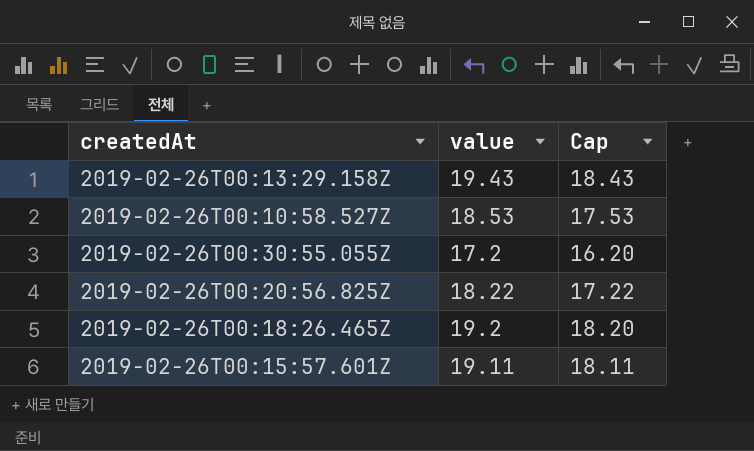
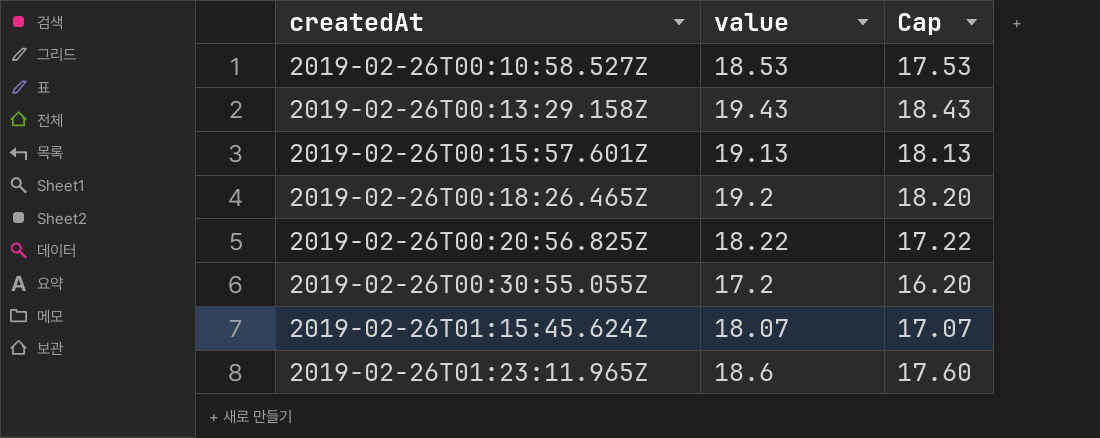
row order: none -> createdAt ascending
2019-02-26T00:15:57.601Z | value: 19.11 -> 19.13
2019-02-26T00:15:57.601Z | Cap: 18.11 -> 18.13
row 2019-02-26T01:15:45.624Z: none -> 18.07 | 17.07
row 2019-02-26T01:23:11.965Z: none -> 18.6 | 17.60

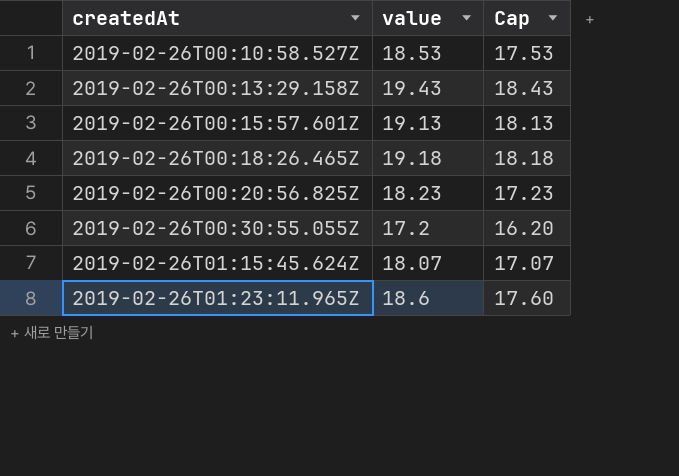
2019-02-26T00:18:26.465Z | value: 19.2 -> 19.18
2019-02-26T00:18:26.465Z | Cap: 18.20 -> 18.18
2019-02-26T00:20:56.825Z | value: 18.22 -> 18.23
2019-02-26T00:20:56.825Z | Cap: 17.22 -> 17.23

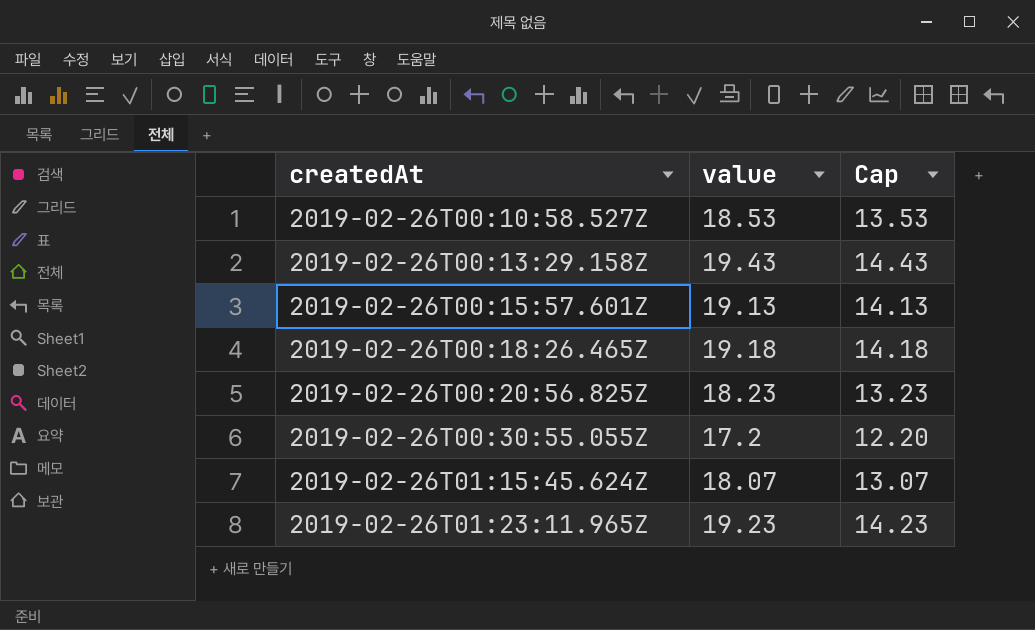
column Cap | formula: [value] - 1 -> [value] - 5
2019-02-26T01:23:11.965Z | value: 18.6 -> 19.23

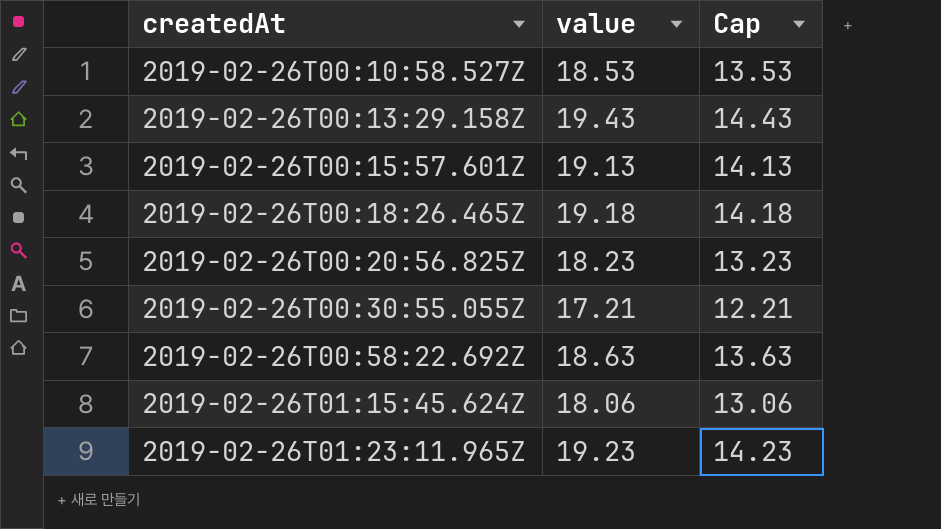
2019-02-26T00:30:55.055Z | value: 17.2 -> 17.21
2019-02-26T00:30:55.055Z | Cap: 12.20 -> 12.21
row 2019-02-26T00:58:22.692Z: none -> 18.63 | 13.63
2019-02-26T01:15:45.624Z | value: 18.07 -> 18.06
2019-02-26T01:15:45.624Z | Cap: 13.07 -> 13.06

